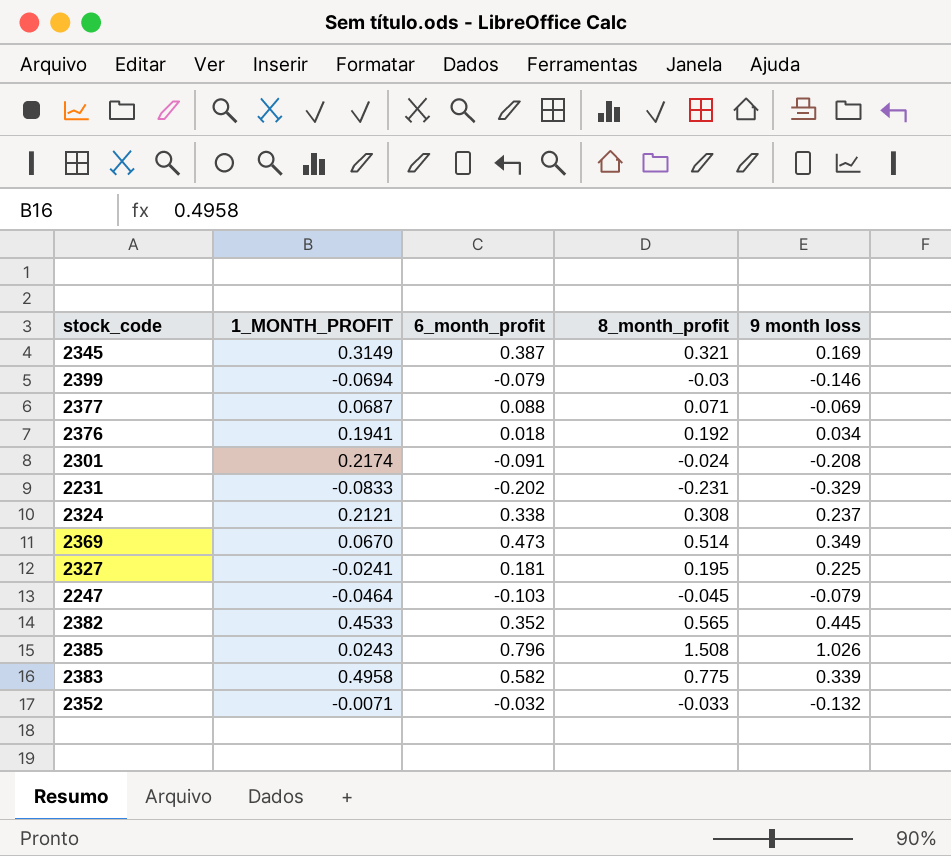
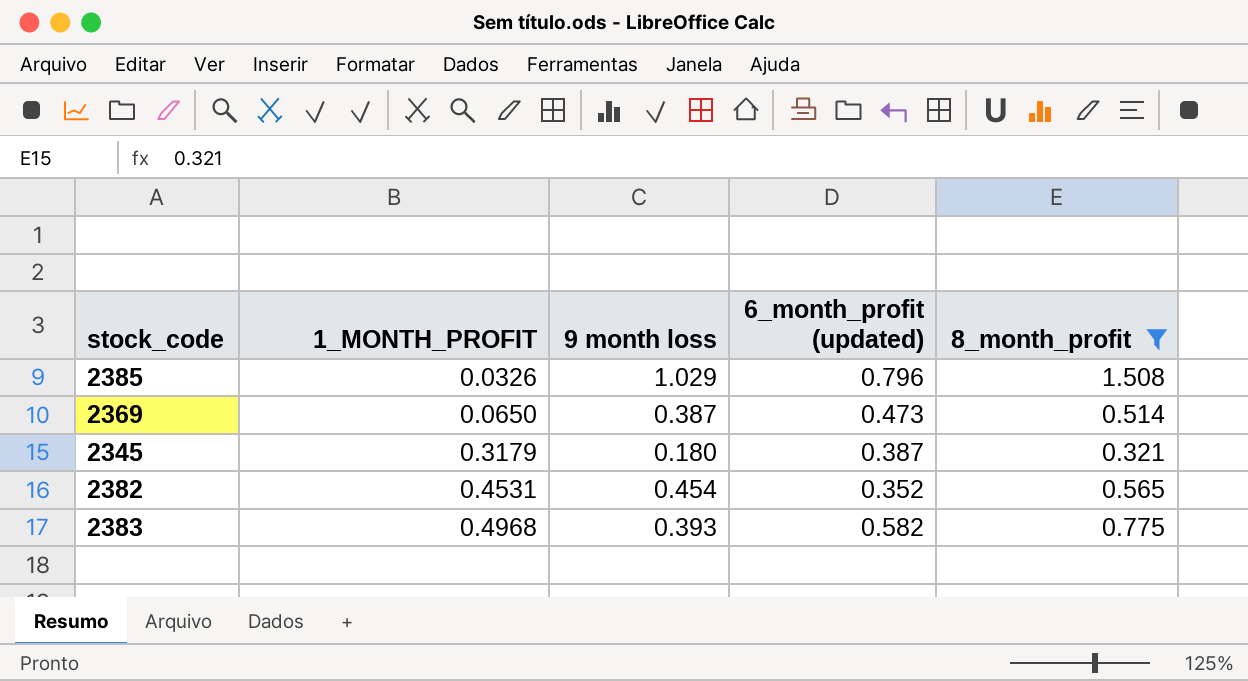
filter: none -> 8_month_profit >= 0.321
row order: none -> 1_MONTH_PROFIT ascending
column 9 month loss | position: 5 -> 3
column name: 6_month_profit -> 6_month_profit (updated)
2385 | 1_MONTH_PROFIT: 0.0243 -> 0.0326
2385 | 9 month loss: 1.026 -> 1.029
2369 | 1_MONTH_PROFIT: 0.0670 -> 0.0650
2369 | 9 month loss: 0.349 -> 0.387
2345 | 1_MONTH_PROFIT: 0.3149 -> 0.3179
2345 | 9 month loss: 0.169 -> 0.180
2382 | 1_MONTH_PROFIT: 0.4533 -> 0.4531
2382 | 9 month loss: 0.445 -> 0.454
2383 | 1_MONTH_PROFIT: 0.4958 -> 0.4968
2383 | 9 month loss: 0.339 -> 0.393

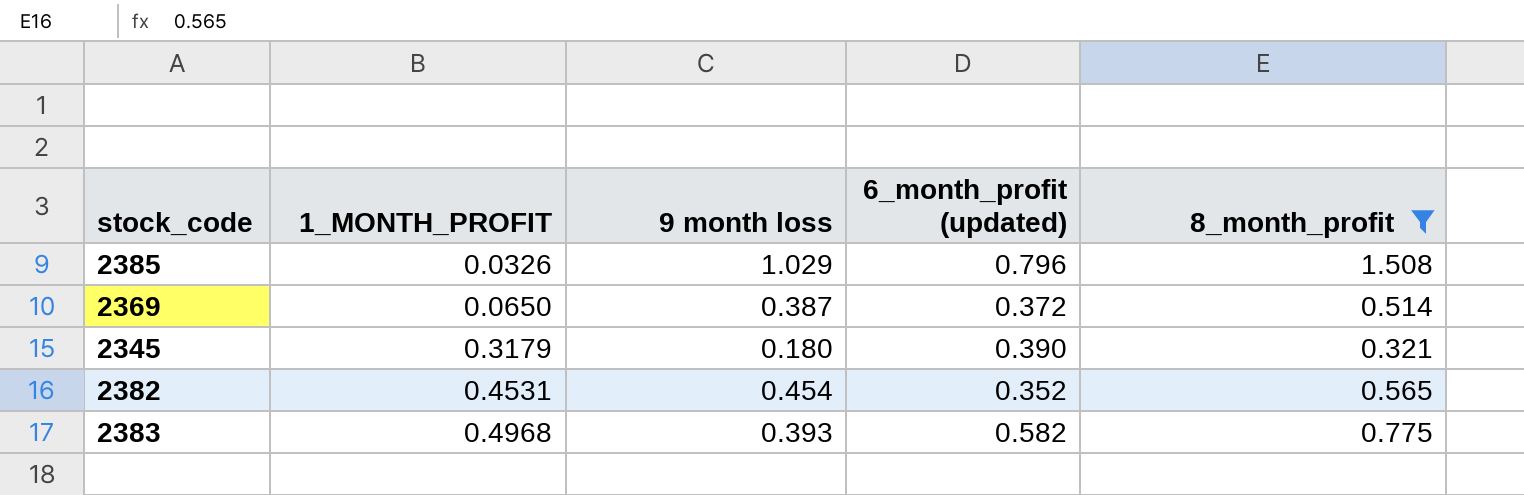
2369 | 6_month_profit (updated): 0.473 -> 0.372
2345 | 6_month_profit (updated): 0.387 -> 0.390

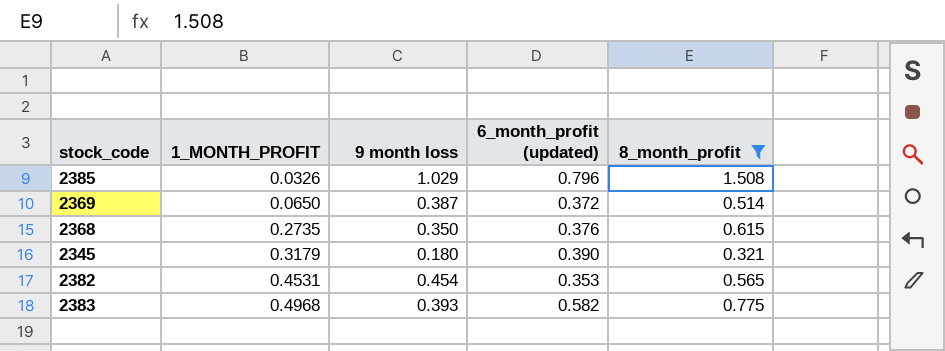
row 2368: none -> 0.2735 | 0.350 | 0.376 | 0.615
2382 | 6_month_profit (updated): 0.352 -> 0.353

